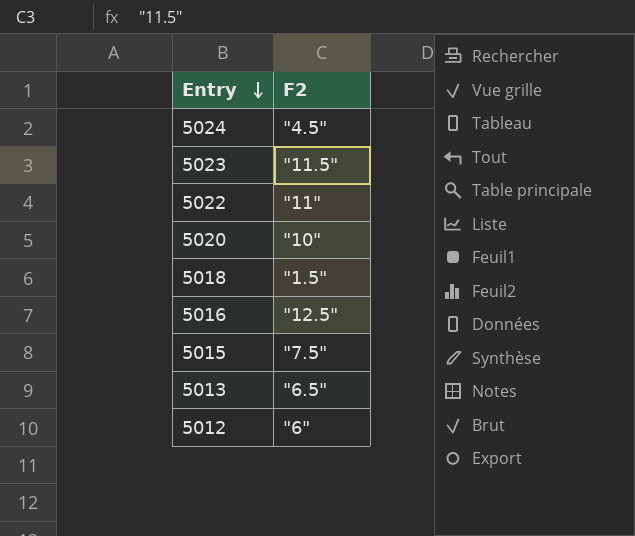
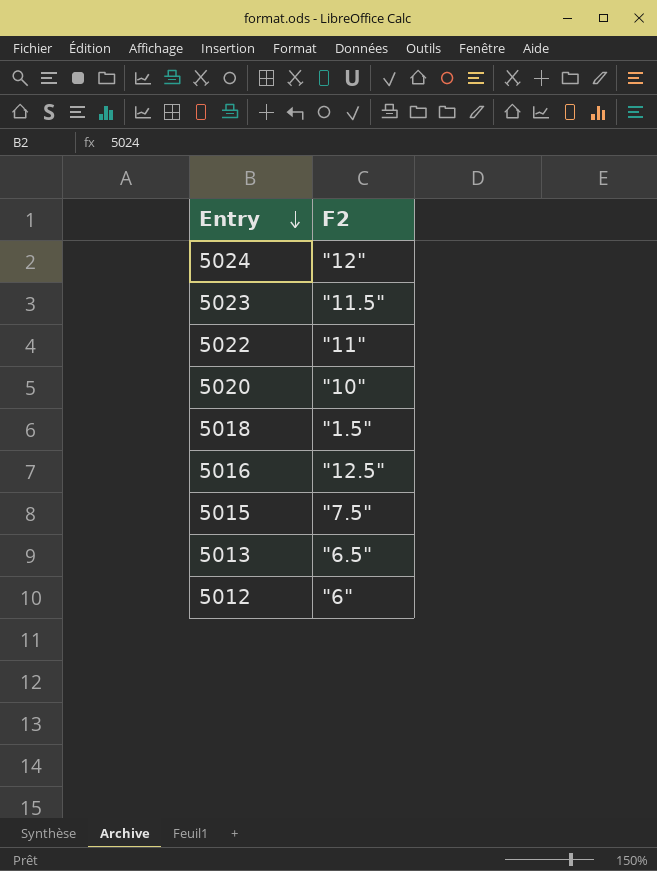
5024 | F2: "4.5" -> "12"

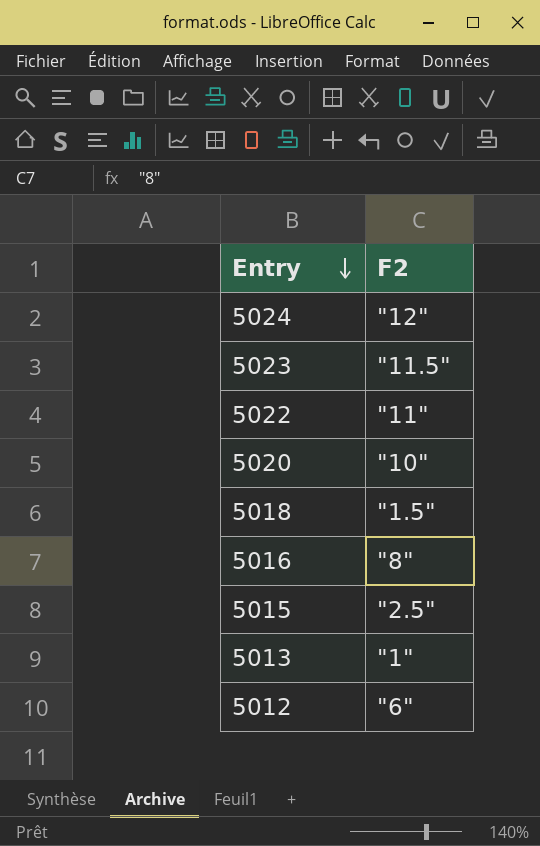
5016 | F2: "12.5" -> "8"
5015 | F2: "7.5" -> "2.5"
5013 | F2: "6.5" -> "1"

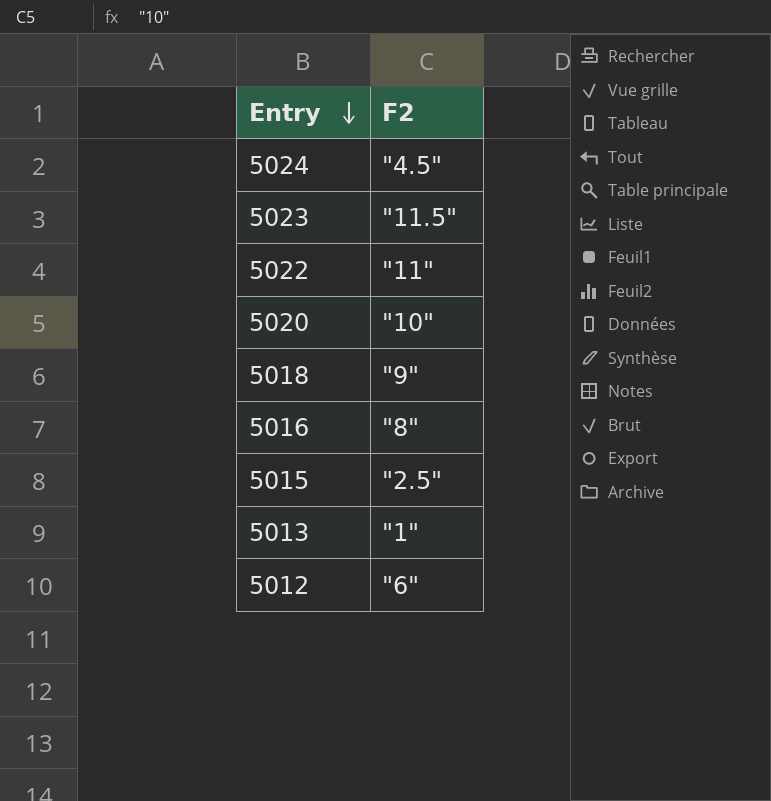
5024 | F2: "12" -> "4.5"
5018 | F2: "1.5" -> "9"

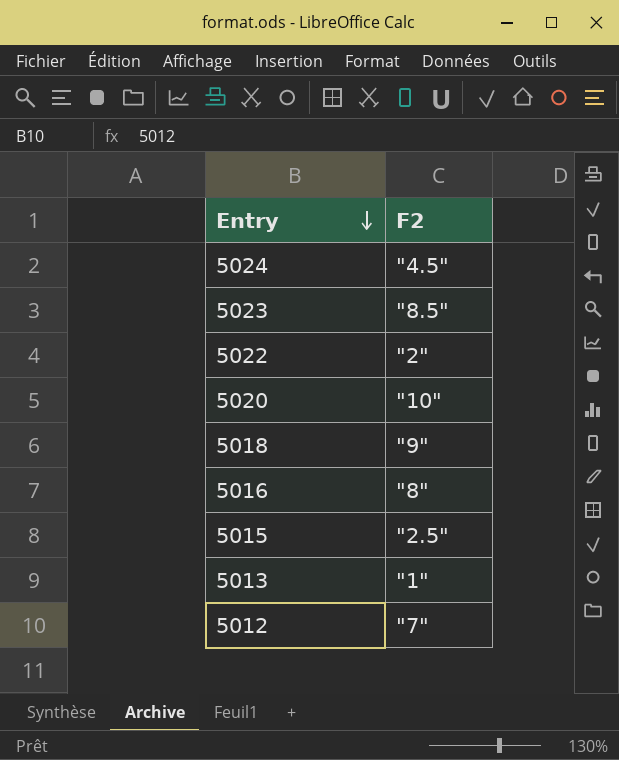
5023 | F2: "11.5" -> "8.5"
5022 | F2: "11" -> "2"
5012 | F2: "6" -> "7"

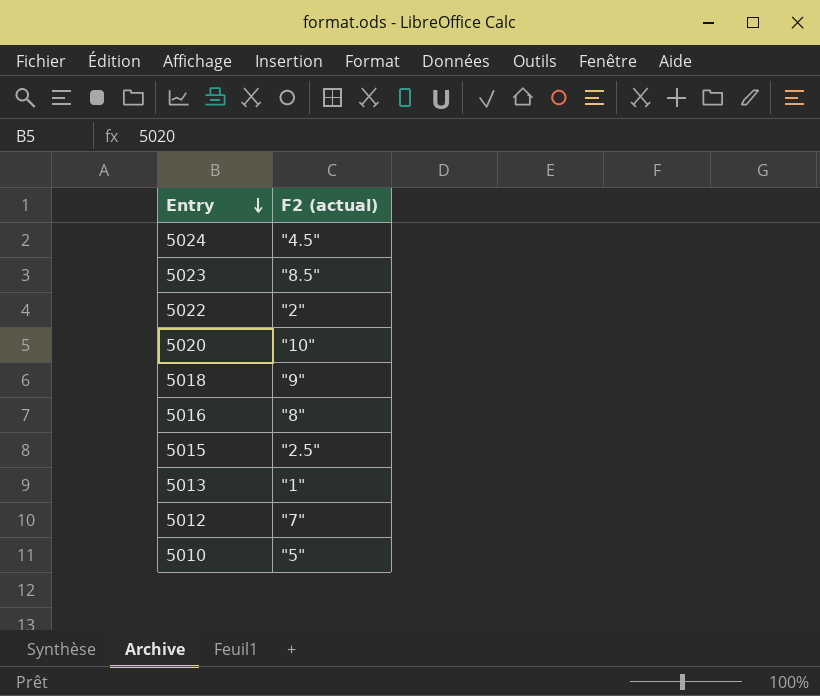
column name: F2 -> F2 (actual)
row 5010: none -> "5"

